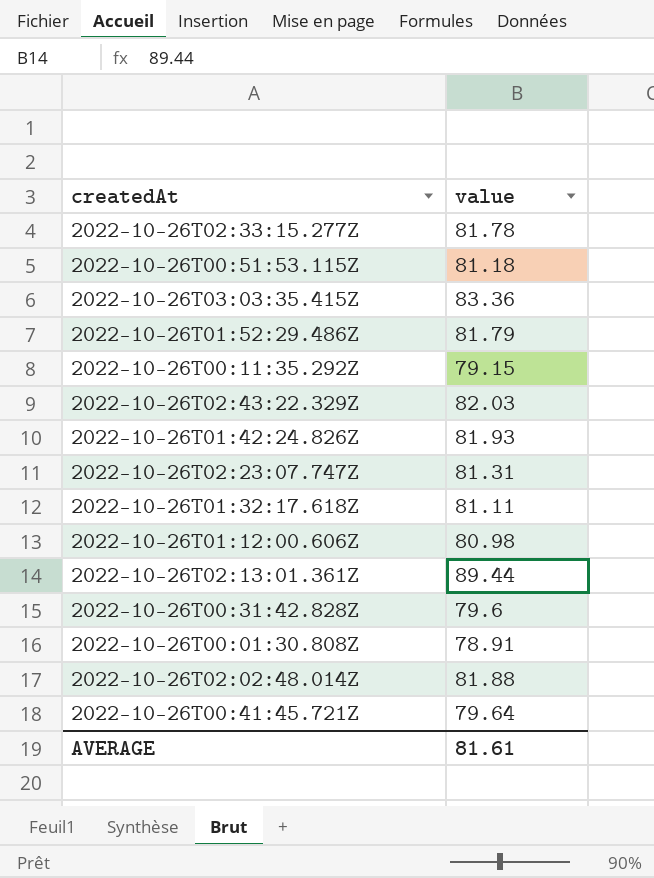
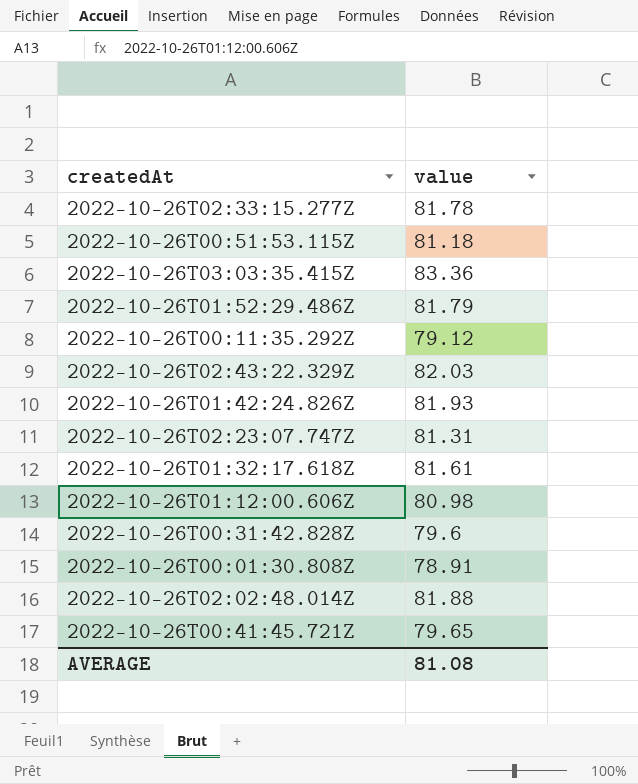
row 2022-10-26T02:13:01.361Z: 89.44 -> none
2022-10-26T00:11:35.292Z | value: 79.15 -> 79.12
2022-10-26T01:32:17.618Z | value: 81.11 -> 81.61
2022-10-26T00:41:45.721Z | value: 79.64 -> 79.65
AVERAGE | value: 81.61 -> 81.08

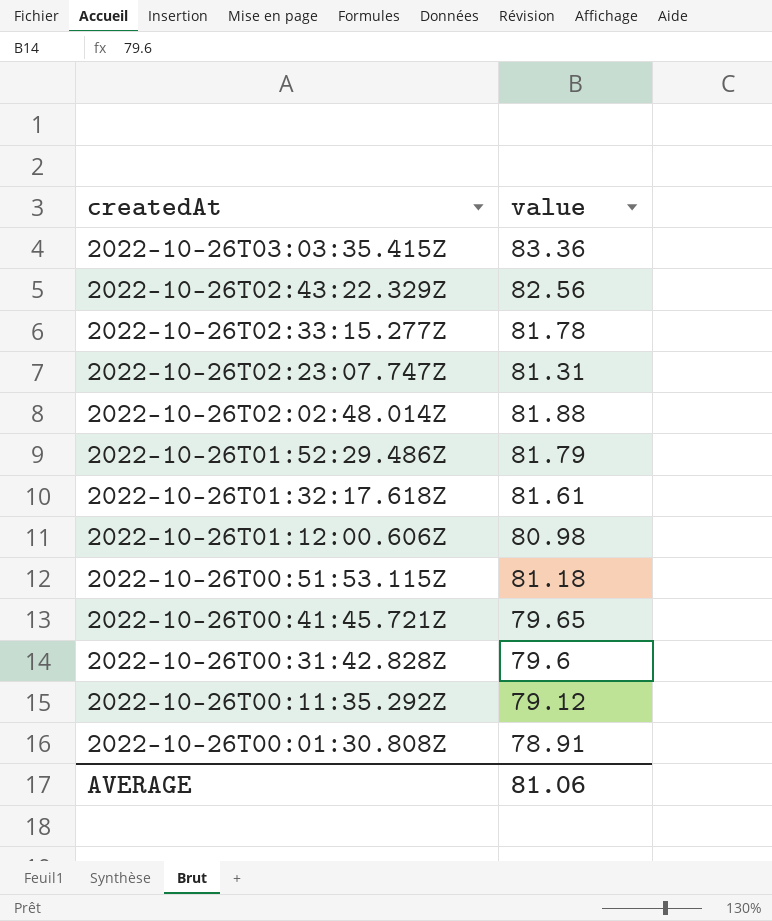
row order: none -> createdAt descending
row 2022-10-26T01:42:24.826Z: 81.93 -> none
2022-10-26T02:43:22.329Z | value: 82.03 -> 82.56
AVERAGE | value: 81.08 -> 81.06

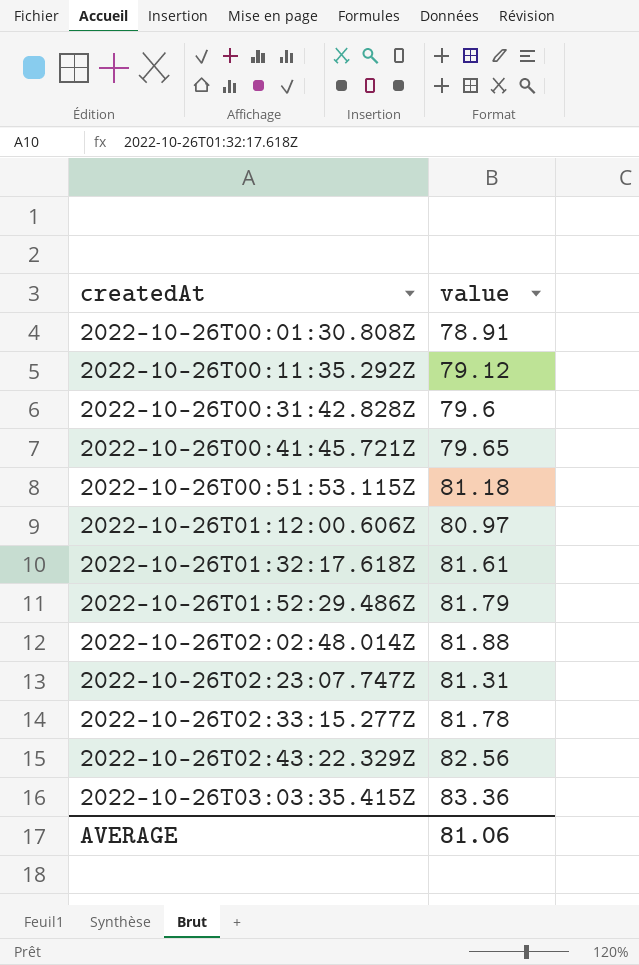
row order: createdAt descending -> createdAt ascending
2022-10-26T01:12:00.606Z | value: 80.98 -> 80.97

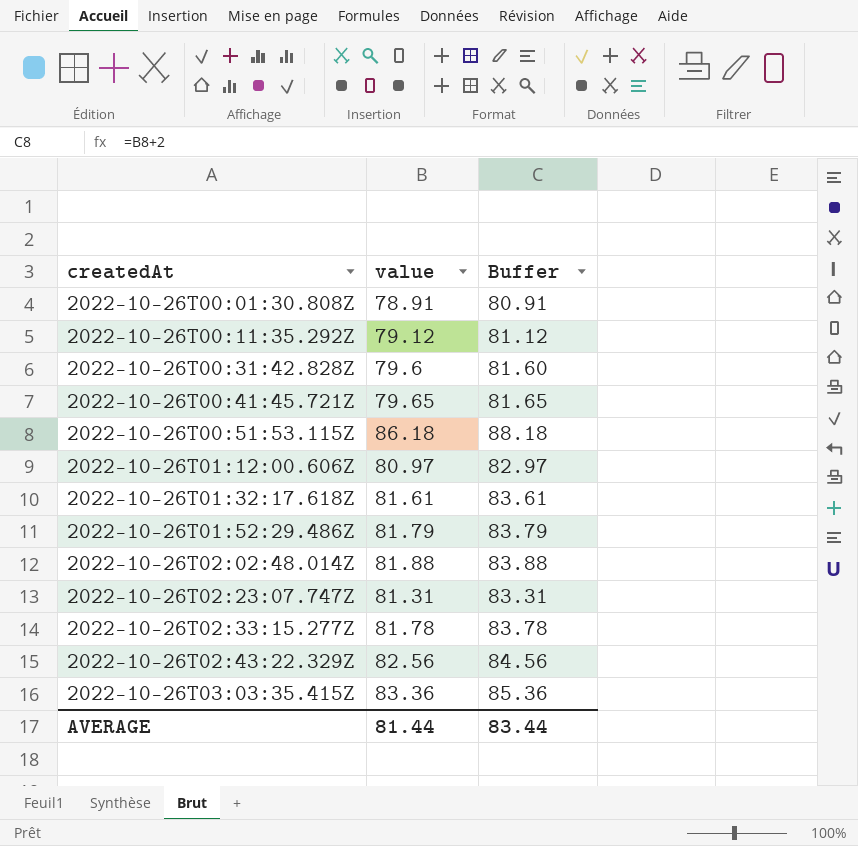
column Buffer | formula: none -> [value] + 2
2022-10-26T00:51:53.115Z | value: 81.18 -> 86.18
AVERAGE | value: 81.06 -> 81.44

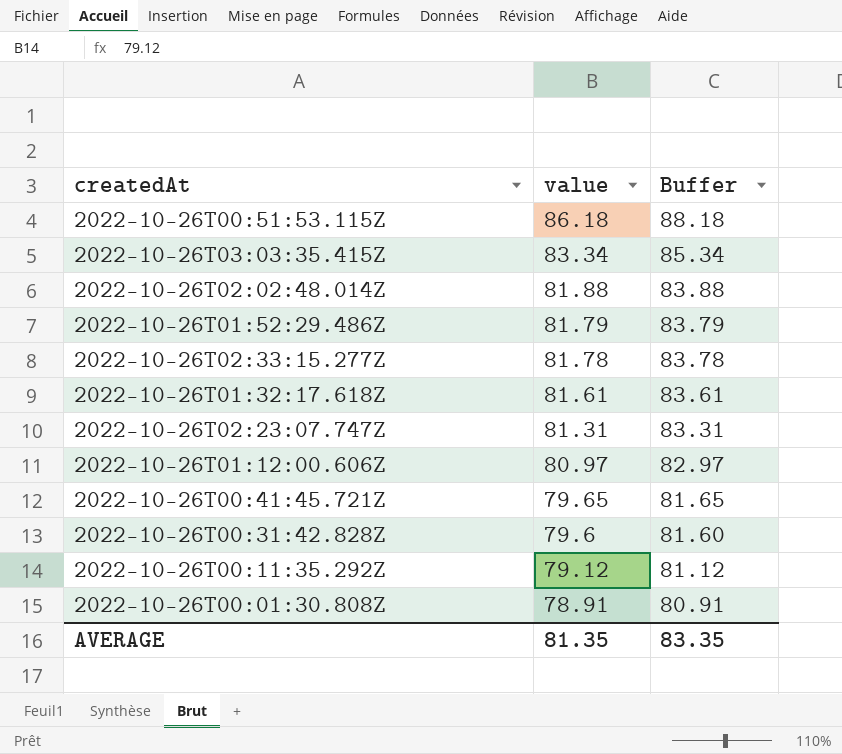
row order: createdAt ascending -> value descending
row 2022-10-26T02:43:22.329Z: 82.56 | 84.56 -> none
2022-10-26T03:03:35.415Z | value: 83.36 -> 83.34
2022-10-26T03:03:35.415Z | Buffer: 85.36 -> 85.34
AVERAGE | value: 81.44 -> 81.35
AVERAGE | Buffer: 83.44 -> 83.35

